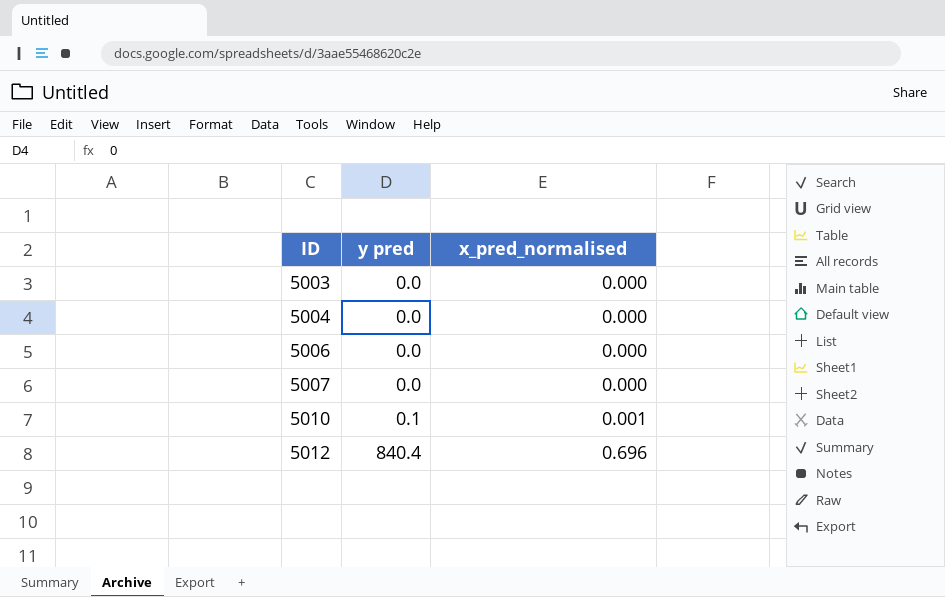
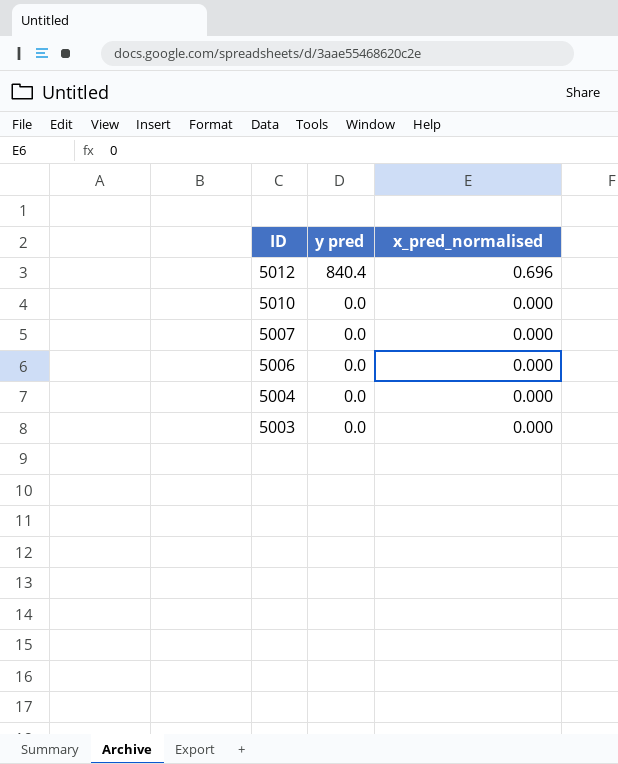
row order: ID ascending -> ID descending
5010 | y pred: 0.1 -> 0.0
5010 | x_pred_normalised: 0.001 -> 0.000

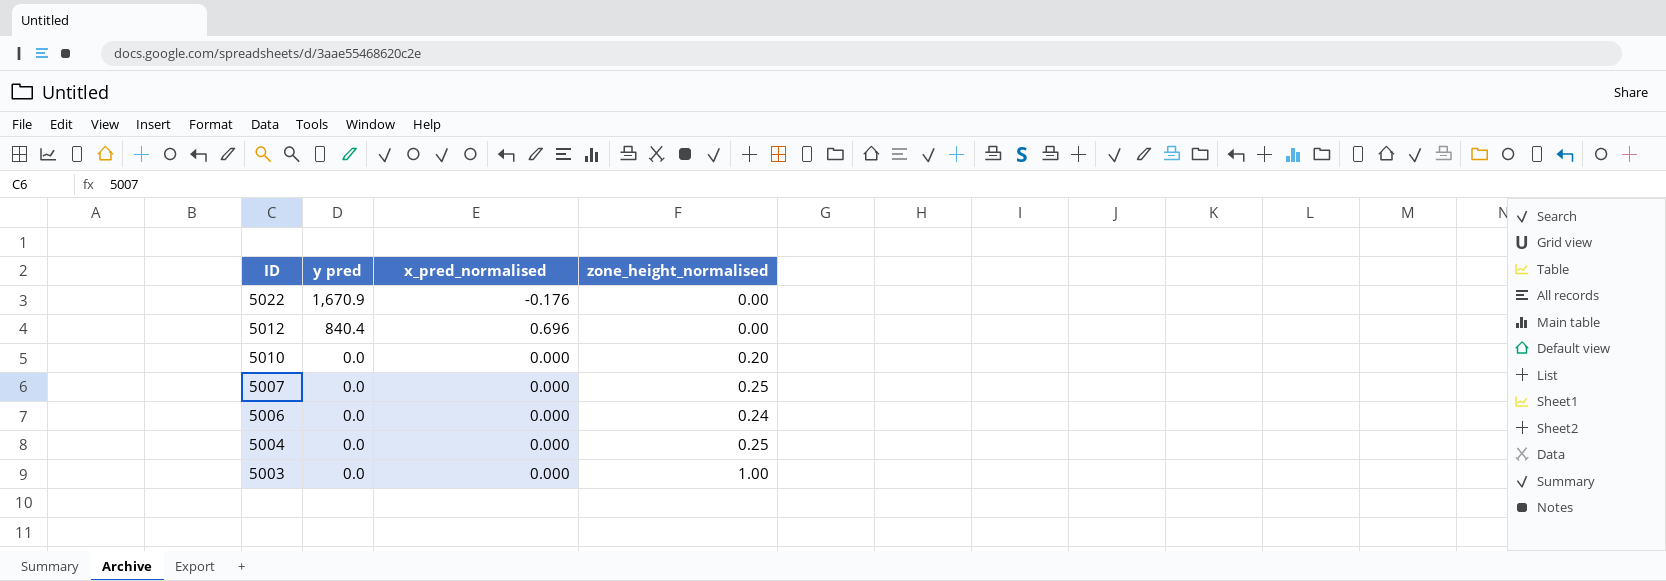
column zone_height_normalised | position: none -> 4
row 5022: none -> 1,670.9 | -0.176 | 0.00

